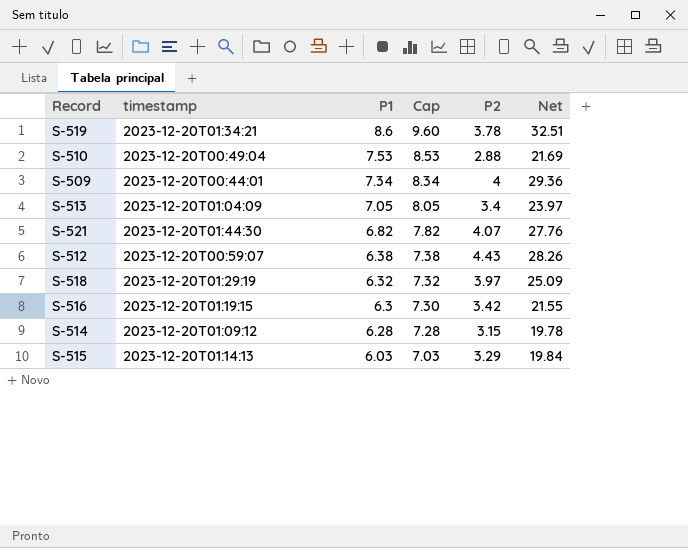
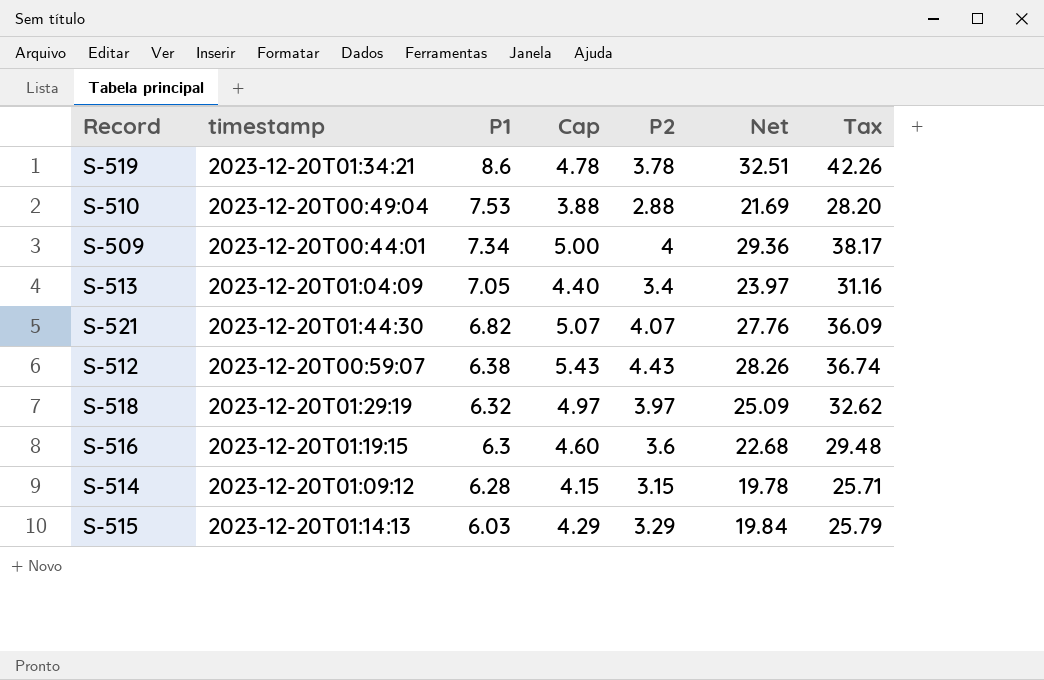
column Cap | formula: [P1] + 1 -> [P2] + 1
column Tax | formula: none -> [Net] * 1.3
S-516 | P2: 3.42 -> 3.6
S-516 | Net: 21.55 -> 22.68

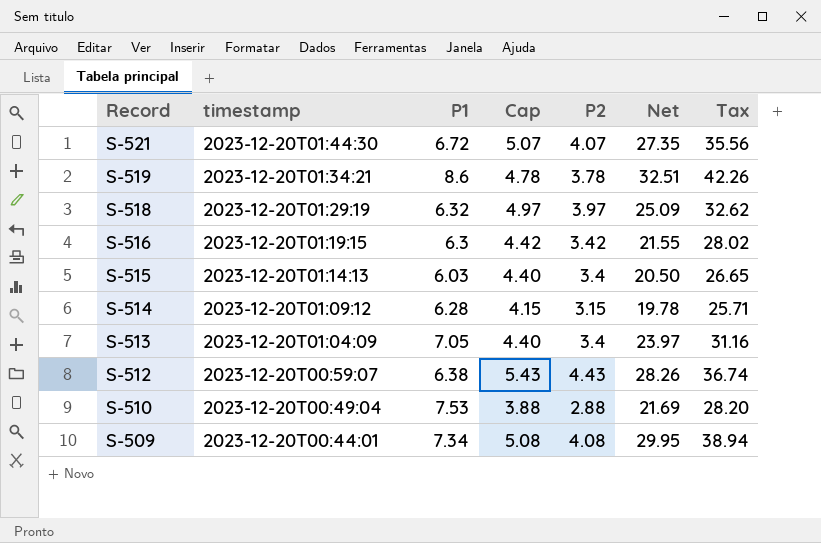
row order: P1 descending -> Record descending
S-521 | P1: 6.82 -> 6.72
S-521 | Net: 27.76 -> 27.35
S-521 | Tax: 36.09 -> 35.56
S-516 | Cap: 4.60 -> 4.42
S-516 | P2: 3.6 -> 3.42
S-516 | Net: 22.68 -> 21.55
S-516 | Tax: 29.48 -> 28.02
S-515 | Cap: 4.29 -> 4.40
S-515 | P2: 3.29 -> 3.4
S-515 | Net: 19.84 -> 20.50
S-515 | Tax: 25.79 -> 26.65
S-509 | Cap: 5.00 -> 5.08
S-509 | P2: 4 -> 4.08
S-509 | Net: 29.36 -> 29.95
S-509 | Tax: 38.17 -> 38.94

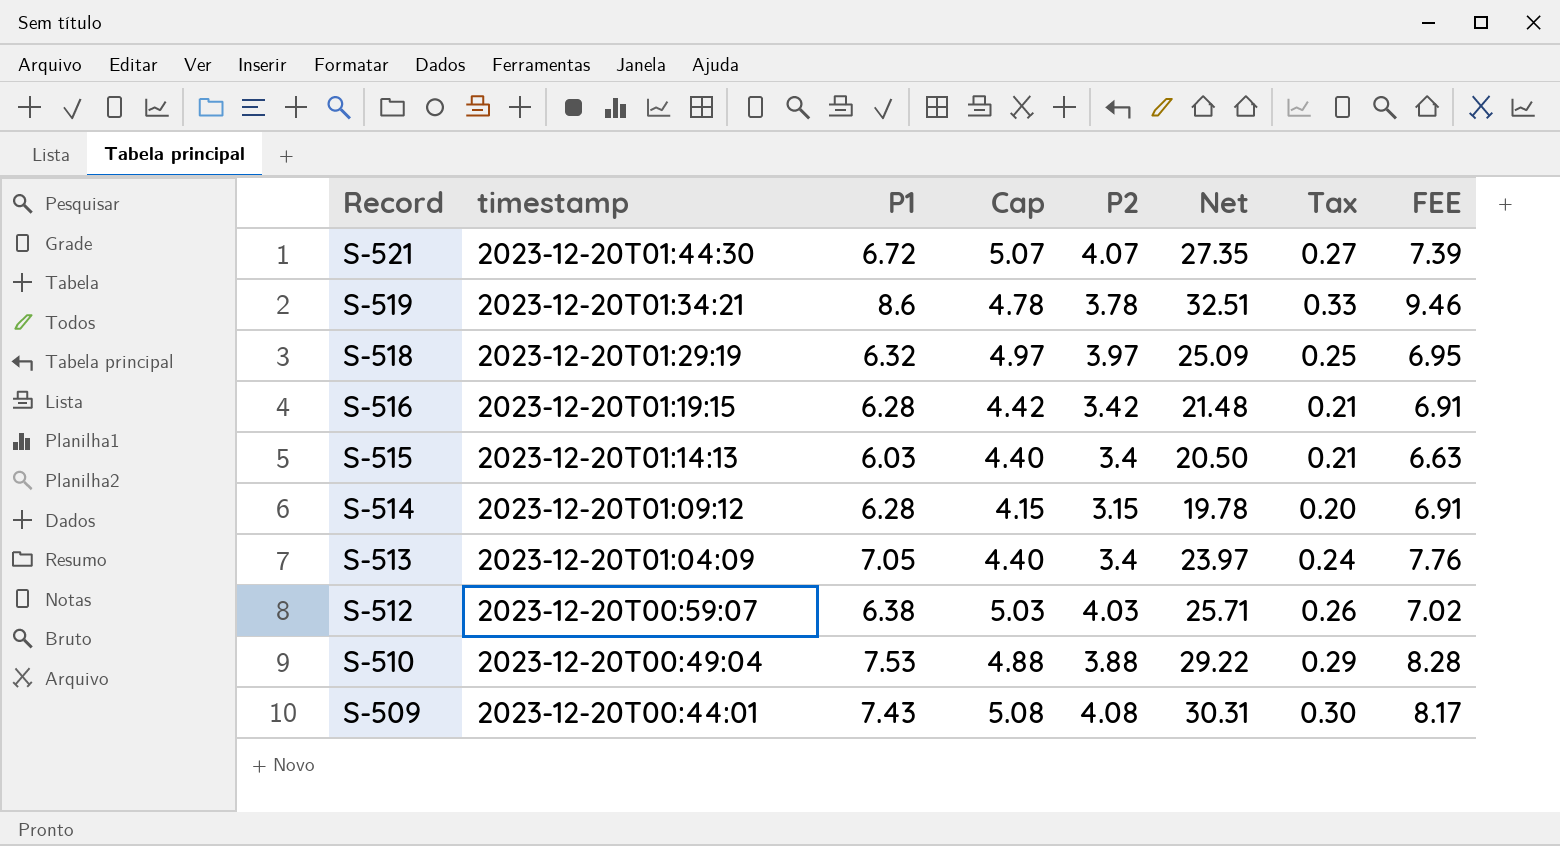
column Tax | formula: [Net] * 1.3 -> [Net] * 0.01
column FEE | formula: none -> [P1] * 1.1
S-516 | P1: 6.3 -> 6.28
S-516 | Net: 21.55 -> 21.48
S-512 | Cap: 5.43 -> 5.03
S-512 | P2: 4.43 -> 4.03
S-512 | Net: 28.26 -> 25.71
S-510 | Cap: 3.88 -> 4.88
S-510 | P2: 2.88 -> 3.88
S-510 | Net: 21.69 -> 29.22
S-509 | P1: 7.34 -> 7.43
S-509 | Net: 29.95 -> 30.31

